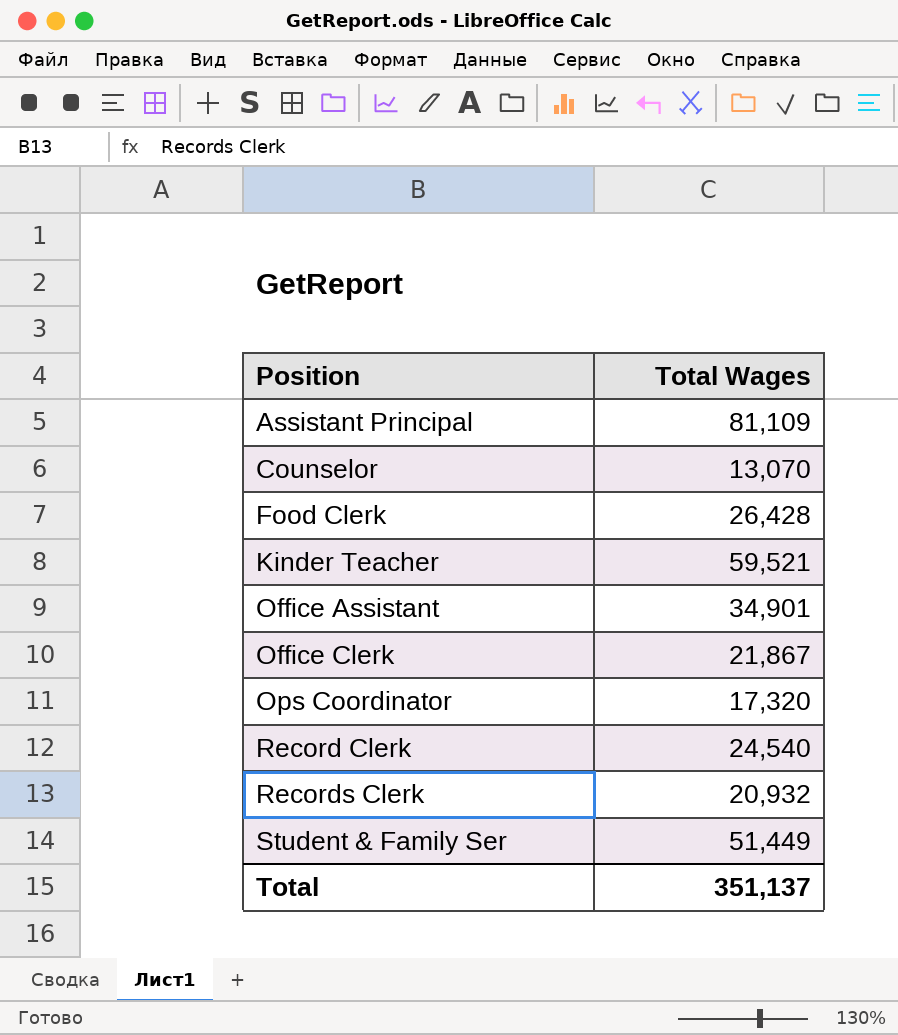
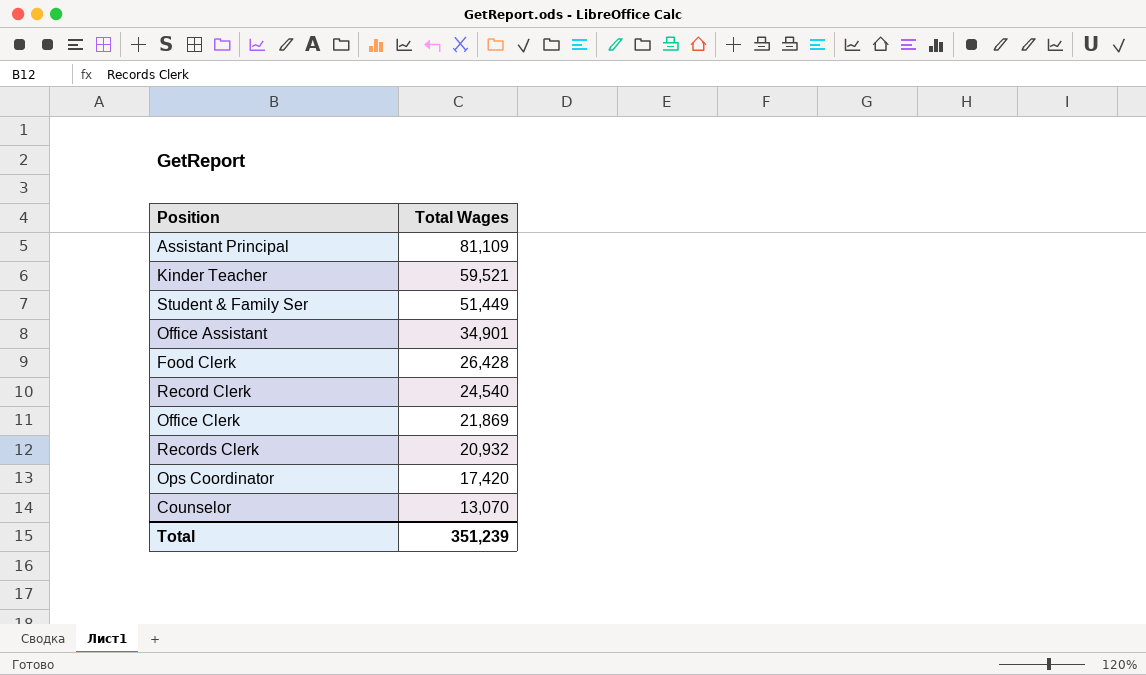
row order: Position ascending -> Total Wages descending
Office Clerk | Total Wages: 21,867 -> 21,869
Ops Coordinator | Total Wages: 17,320 -> 17,420
Total | Total Wages: 351,137 -> 351,239

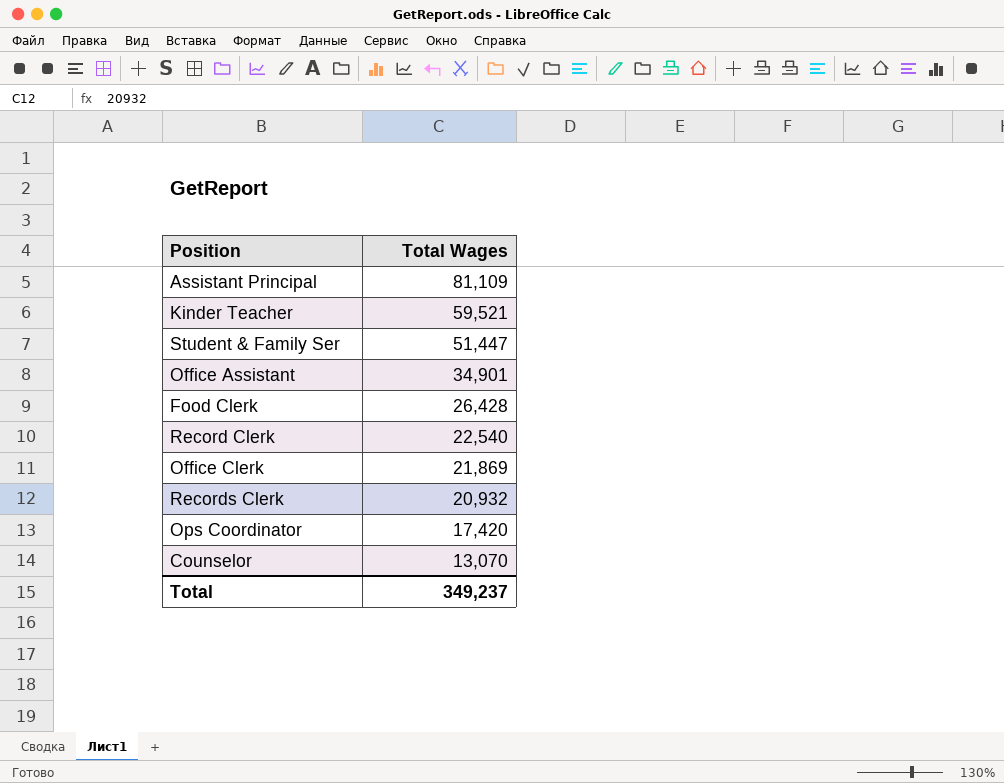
Student & Family Ser | Total Wages: 51,449 -> 51,447
Record Clerk | Total Wages: 24,540 -> 22,540
Total | Total Wages: 351,239 -> 349,237

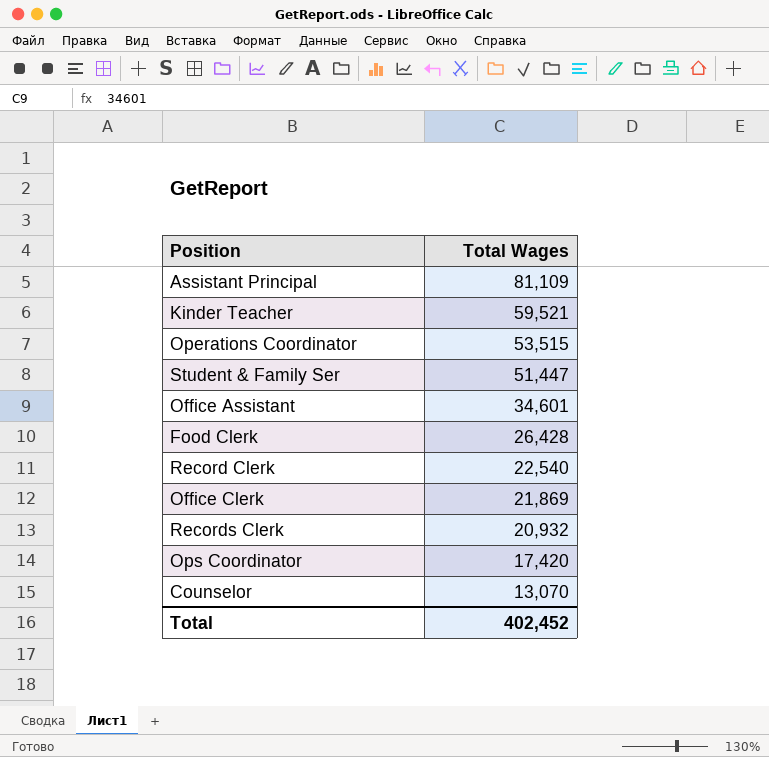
row Operations Coordinator: none -> 53,515
Office Assistant | Total Wages: 34,901 -> 34,601
Total | Total Wages: 349,237 -> 402,452

